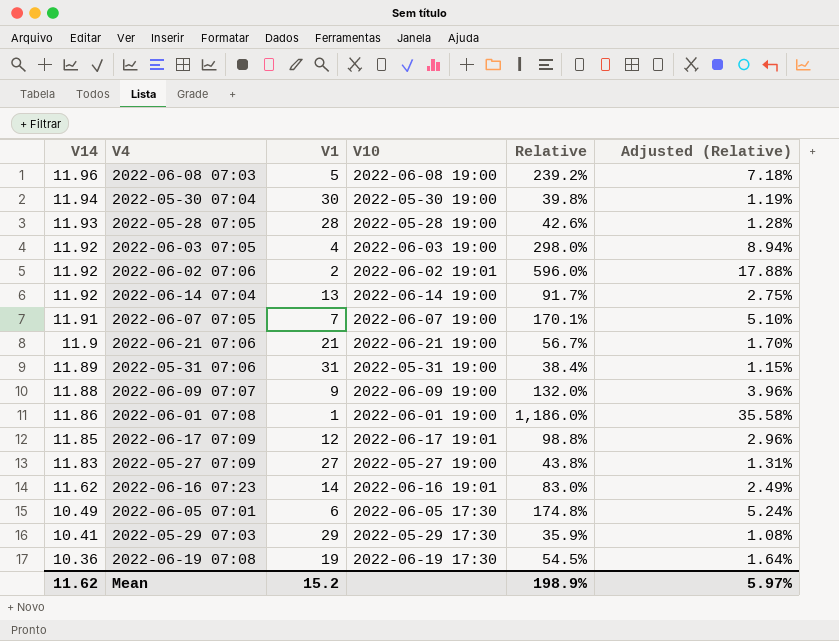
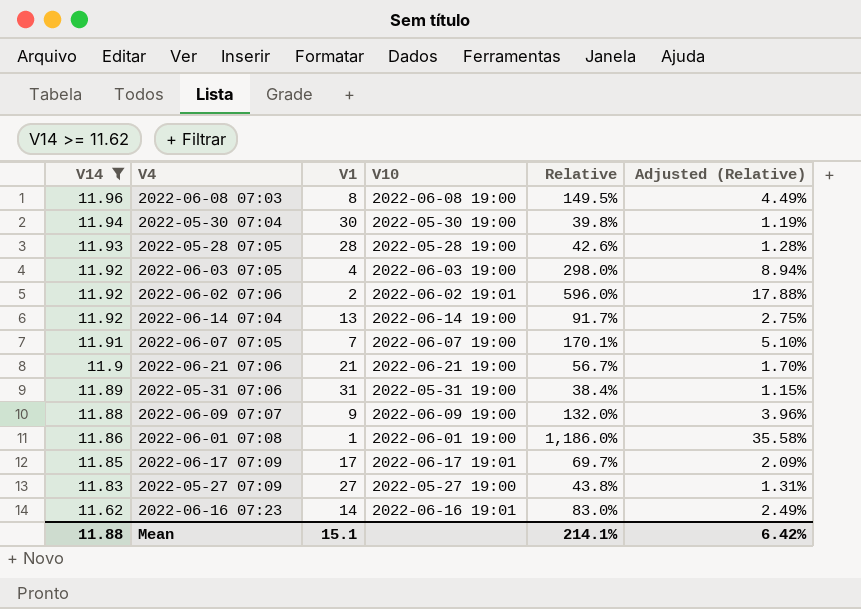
filter: none -> V14 >= 11.62
2022-06-08 07:03 | V1: 5 -> 8
2022-06-08 07:03 | Relative: 239.2% -> 149.5%
2022-06-08 07:03 | Adjusted (Relative): 7.18% -> 4.49%
2022-06-17 07:09 | V1: 12 -> 17
2022-06-17 07:09 | Relative: 98.8% -> 69.7%
2022-06-17 07:09 | Adjusted (Relative): 2.96% -> 2.09%
Mean | V14: 11.62 -> 11.88
Mean | V1: 15.2 -> 15.1
Mean | Relative: 198.9% -> 214.1%
Mean | Adjusted (Relative): 5.97% -> 6.42%

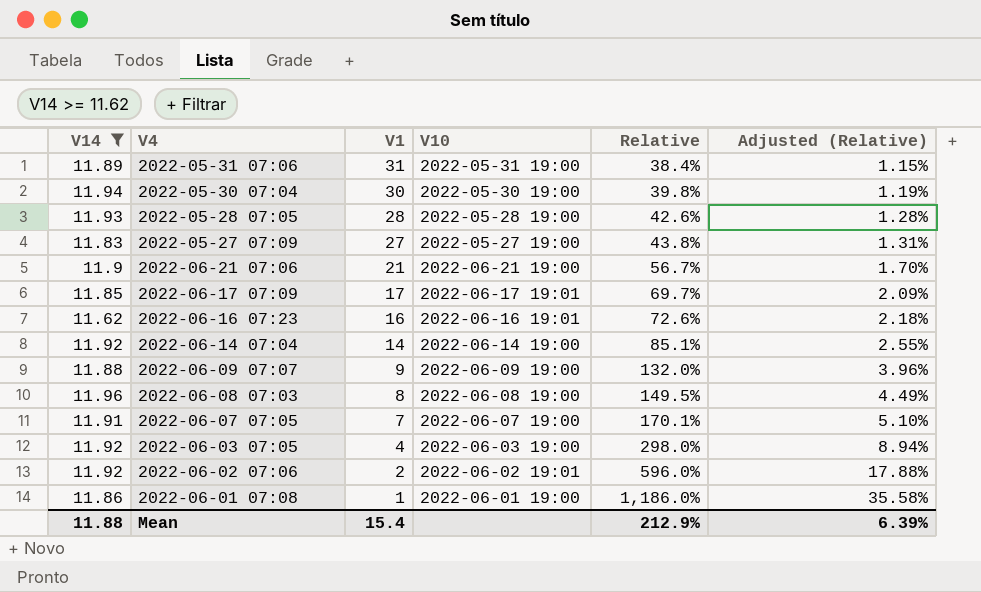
row order: V14 descending -> V1 descending
2022-06-16 07:23 | V1: 14 -> 16
2022-06-16 07:23 | Relative: 83.0% -> 72.6%
2022-06-16 07:23 | Adjusted (Relative): 2.49% -> 2.18%
2022-06-14 07:04 | V1: 13 -> 14
2022-06-14 07:04 | Relative: 91.7% -> 85.1%
2022-06-14 07:04 | Adjusted (Relative): 2.75% -> 2.55%
Mean | V1: 15.1 -> 15.4
Mean | Relative: 214.1% -> 212.9%
Mean | Adjusted (Relative): 6.42% -> 6.39%

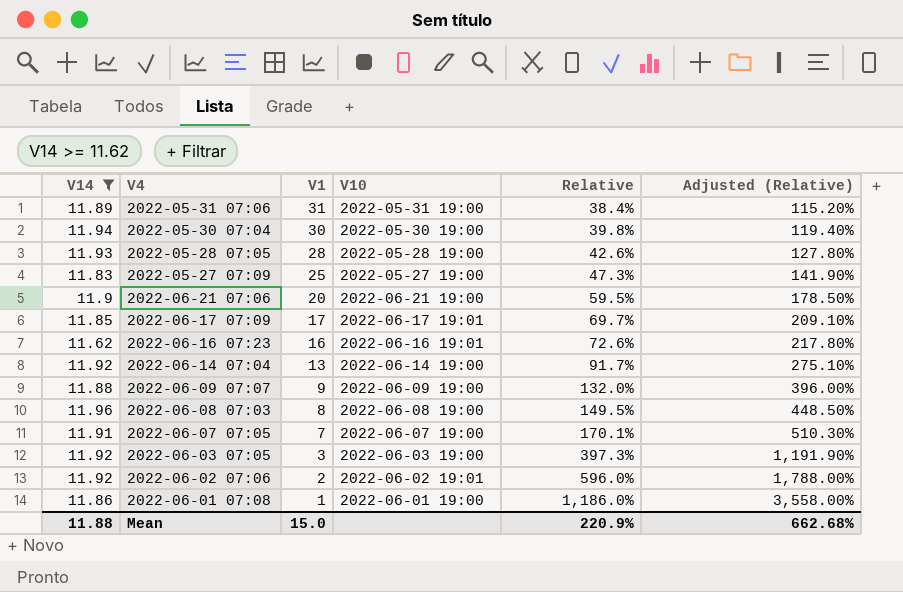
column Adjusted (Relative) | formula: [Relative] * 0.03 -> [Relative] * 3
2022-05-27 07:09 | V1: 27 -> 25
2022-05-27 07:09 | Relative: 43.8% -> 47.3%
2022-06-21 07:06 | V1: 21 -> 20
2022-06-21 07:06 | Relative: 56.7% -> 59.5%
2022-06-14 07:04 | V1: 14 -> 13
2022-06-14 07:04 | Relative: 85.1% -> 91.7%
2022-06-03 07:05 | V1: 4 -> 3
2022-06-03 07:05 | Relative: 298.0% -> 397.3%
Mean | V1: 15.4 -> 15.0
Mean | Relative: 212.9% -> 220.9%
Mean | Adjusted (Relative): 6.39% -> 662.68%

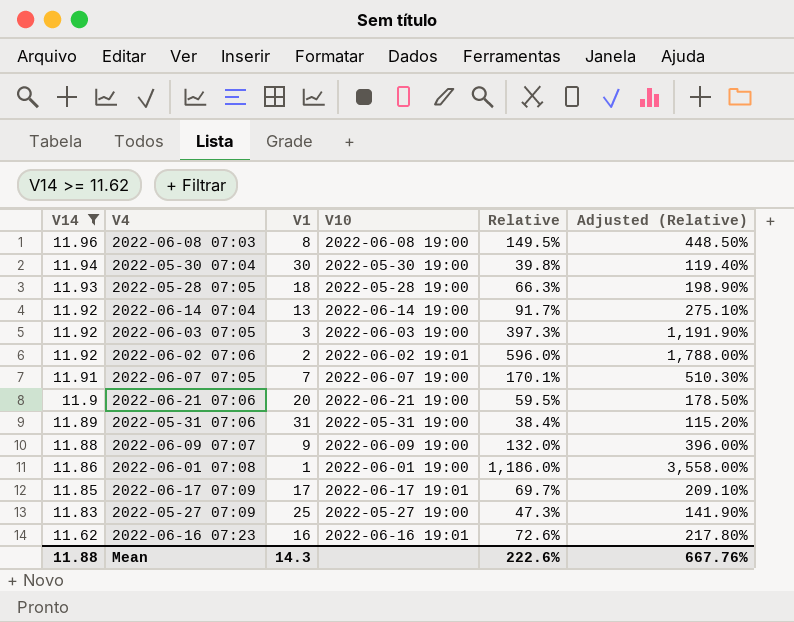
row order: V1 descending -> V14 descending
2022-05-28 07:05 | V1: 28 -> 18
2022-05-28 07:05 | Relative: 42.6% -> 66.3%
2022-05-28 07:05 | Adjusted (Relative): 127.80% -> 198.90%
Mean | V1: 15.0 -> 14.3
Mean | Relative: 220.9% -> 222.6%
Mean | Adjusted (Relative): 662.68% -> 667.76%

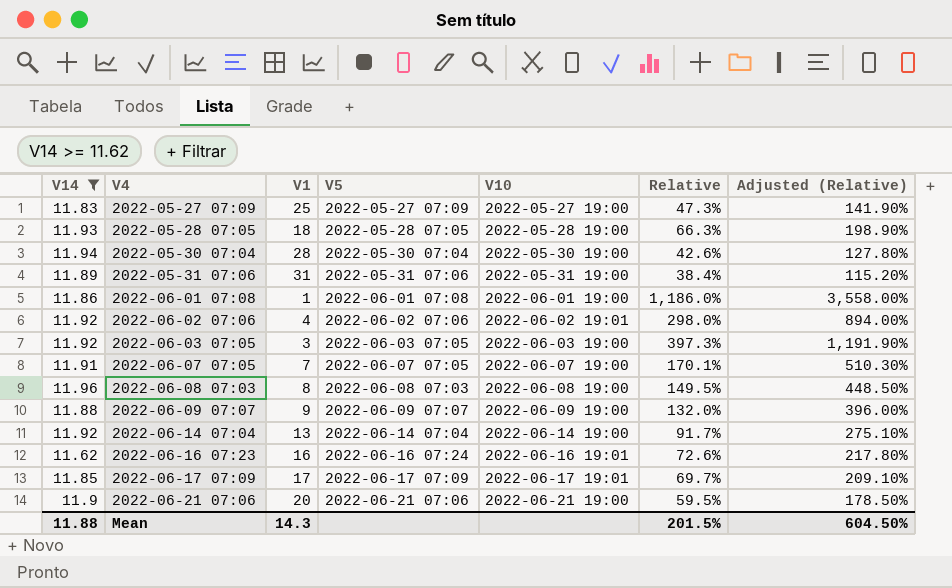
row order: V14 descending -> V4 ascending
column V5 | position: none -> 4
2022-05-30 07:04 | V1: 30 -> 28
2022-05-30 07:04 | Relative: 39.8% -> 42.6%
2022-05-30 07:04 | Adjusted (Relative): 119.40% -> 127.80%
2022-06-02 07:06 | V1: 2 -> 4
2022-06-02 07:06 | Relative: 596.0% -> 298.0%
2022-06-02 07:06 | Adjusted (Relative): 1,788.00% -> 894.00%
Mean | Relative: 222.6% -> 201.5%
Mean | Adjusted (Relative): 667.76% -> 604.50%

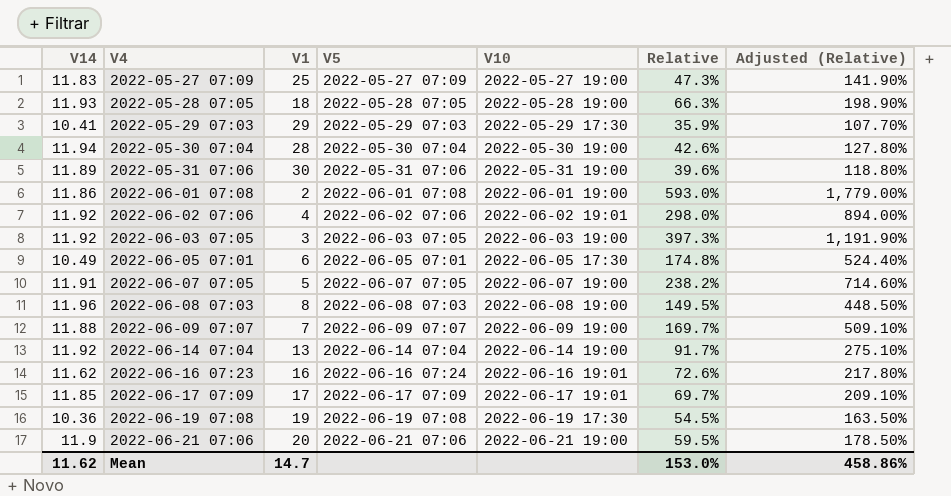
filter: V14 >= 11.62 -> none
2022-05-31 07:06 | V1: 31 -> 30
2022-05-31 07:06 | Relative: 38.4% -> 39.6%
2022-05-31 07:06 | Adjusted (Relative): 115.20% -> 118.80%
2022-06-01 07:08 | V1: 1 -> 2
2022-06-01 07:08 | Relative: 1,186.0% -> 593.0%
2022-06-01 07:08 | Adjusted (Relative): 3,558.00% -> 1,779.00%
2022-06-07 07:05 | V1: 7 -> 5
2022-06-07 07:05 | Relative: 170.1% -> 238.2%
2022-06-07 07:05 | Adjusted (Relative): 510.30% -> 714.60%
2022-06-09 07:07 | V1: 9 -> 7
2022-06-09 07:07 | Relative: 132.0% -> 169.7%
2022-06-09 07:07 | Adjusted (Relative): 396.00% -> 509.10%
Mean | V14: 11.88 -> 11.62
Mean | V1: 14.3 -> 14.7
Mean | Relative: 201.5% -> 153.0%
Mean | Adjusted (Relative): 604.50% -> 458.86%

